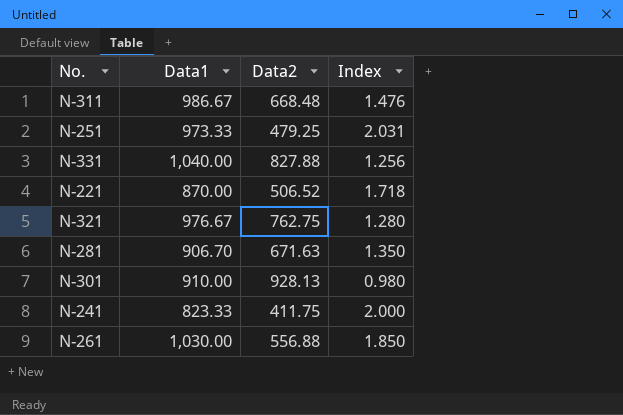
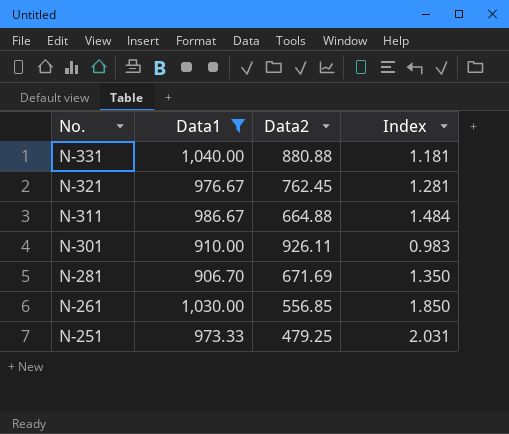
filter: none -> Data1 >= 906.70
row order: none -> No. descending
N-331 | Data2: 827.88 -> 880.88
N-331 | Index: 1.256 -> 1.181
N-321 | Data2: 762.75 -> 762.45
N-321 | Index: 1.280 -> 1.281
N-311 | Data2: 668.48 -> 664.88
N-311 | Index: 1.476 -> 1.484
N-301 | Data2: 928.13 -> 926.11
N-301 | Index: 0.980 -> 0.983
N-281 | Data2: 671.63 -> 671.69
N-261 | Data2: 556.88 -> 556.85

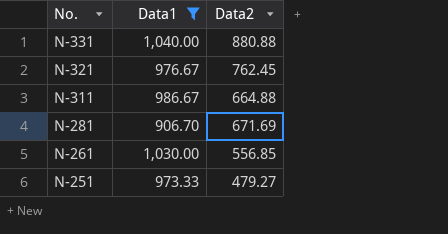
column Index | formula: [Data1] / [Data2] -> none
row N-301: 910.00 | 926.11 | 0.983 -> none
N-251 | Data2: 479.25 -> 479.27

